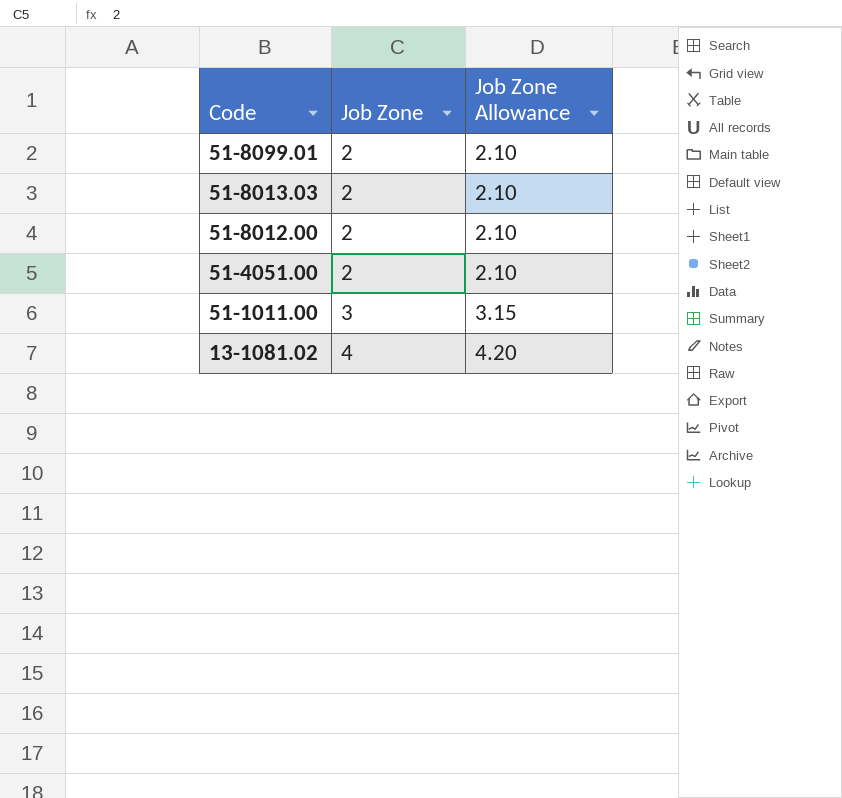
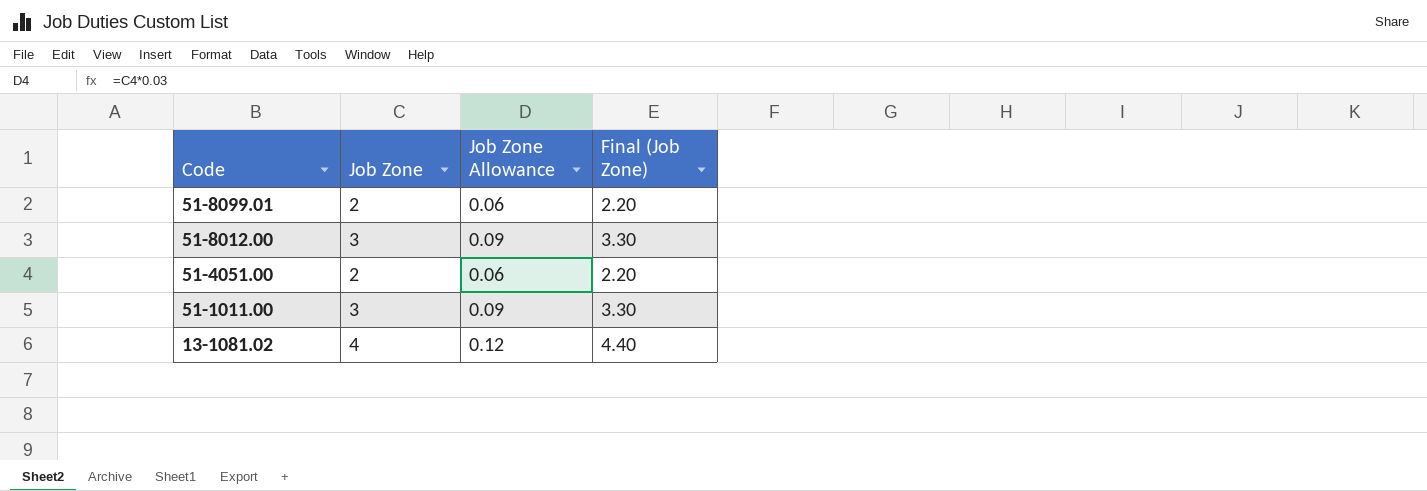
column Job Zone Allowance | formula: [Job Zone] * 1.05 -> [Job Zone] * 0.03
column Final (Job Zone) | formula: none -> [Job Zone] * 1.1
row 51-8013.03: 2 | 2.10 -> none
51-8012.00 | Job Zone: 2 -> 3

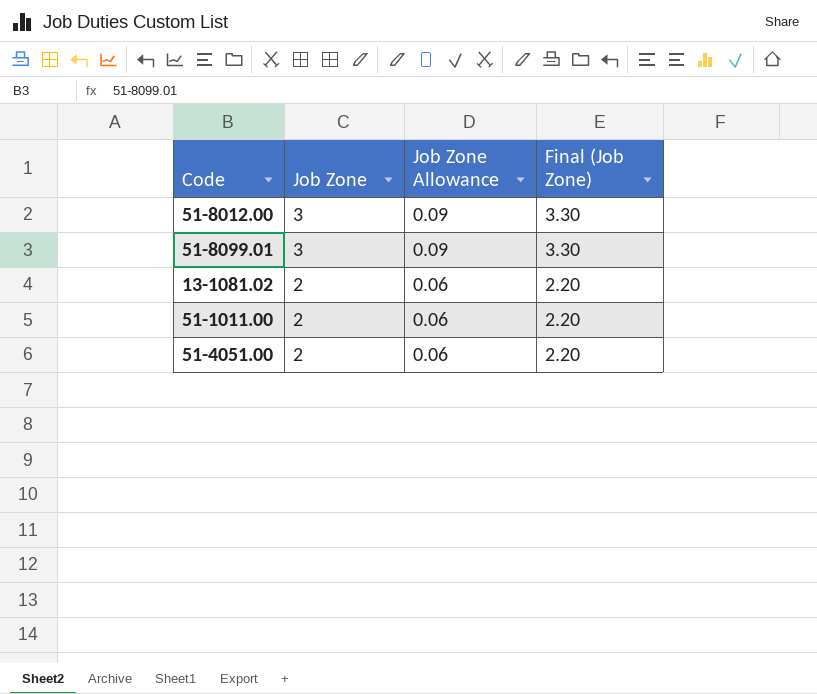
row order: Code descending -> Job Zone descending
51-8099.01 | Job Zone: 2 -> 3
51-8099.01 | Job Zone Allowance: 0.06 -> 0.09
51-8099.01 | Final (Job Zone): 2.20 -> 3.30
13-1081.02 | Job Zone: 4 -> 2
13-1081.02 | Job Zone Allowance: 0.12 -> 0.06
13-1081.02 | Final (Job Zone): 4.40 -> 2.20
51-1011.00 | Job Zone: 3 -> 2
51-1011.00 | Job Zone Allowance: 0.09 -> 0.06
51-1011.00 | Final (Job Zone): 3.30 -> 2.20

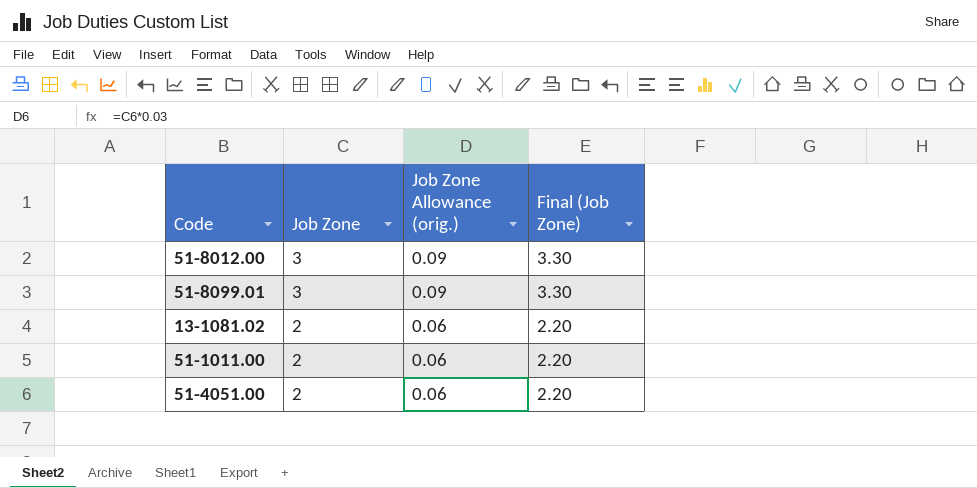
column name: Job Zone Allowance -> Job Zone Allowance (orig.)

